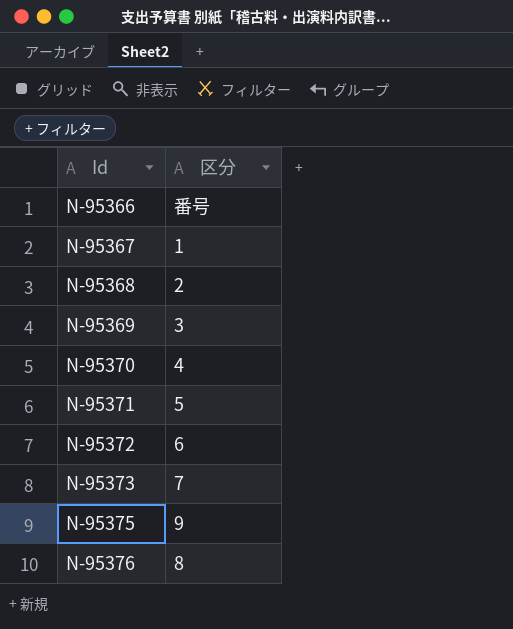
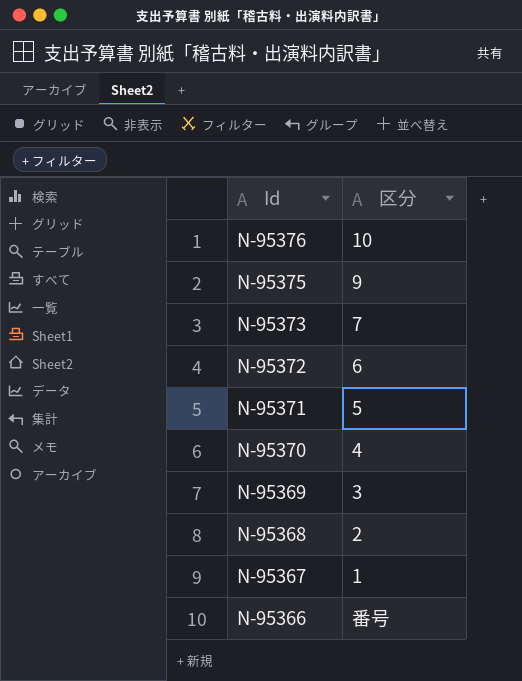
row order: Id ascending -> Id descending
N-95376 | 区分: 8 -> 10

